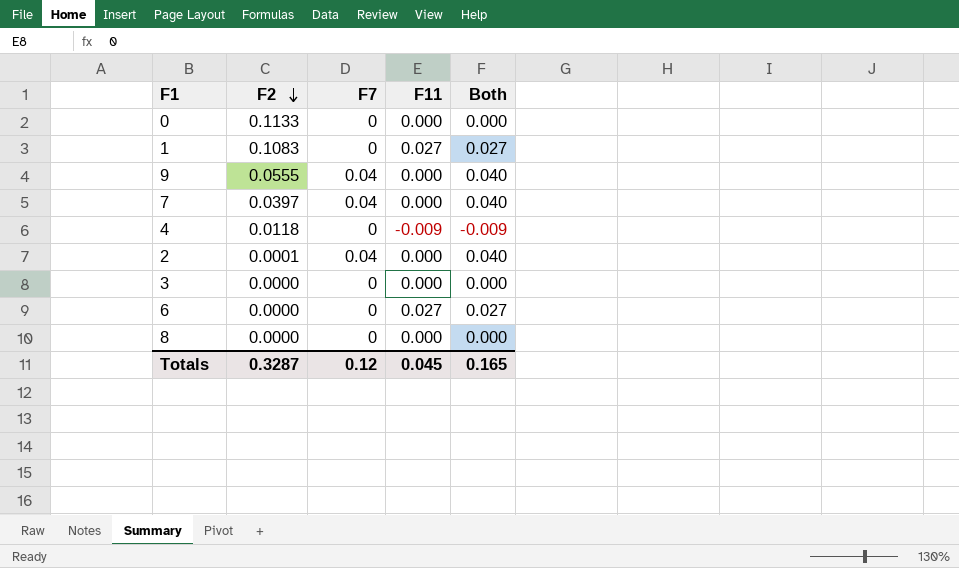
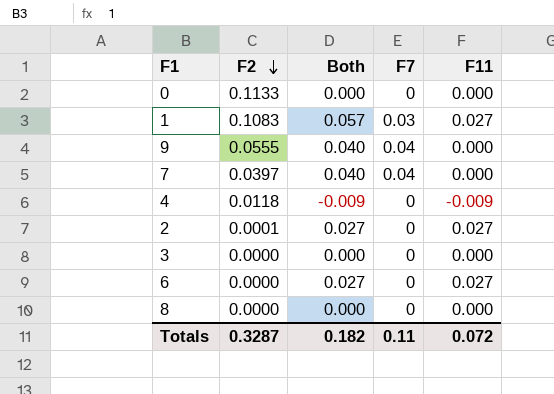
column Both | position: 5 -> 3
1 | Both: 0.027 -> 0.057
1 | F7: 0 -> 0.03
2 | Both: 0.040 -> 0.027
2 | F7: 0.04 -> 0
2 | F11: 0.000 -> 0.027
Totals | Both: 0.165 -> 0.182
Totals | F7: 0.12 -> 0.11
Totals | F11: 0.045 -> 0.072

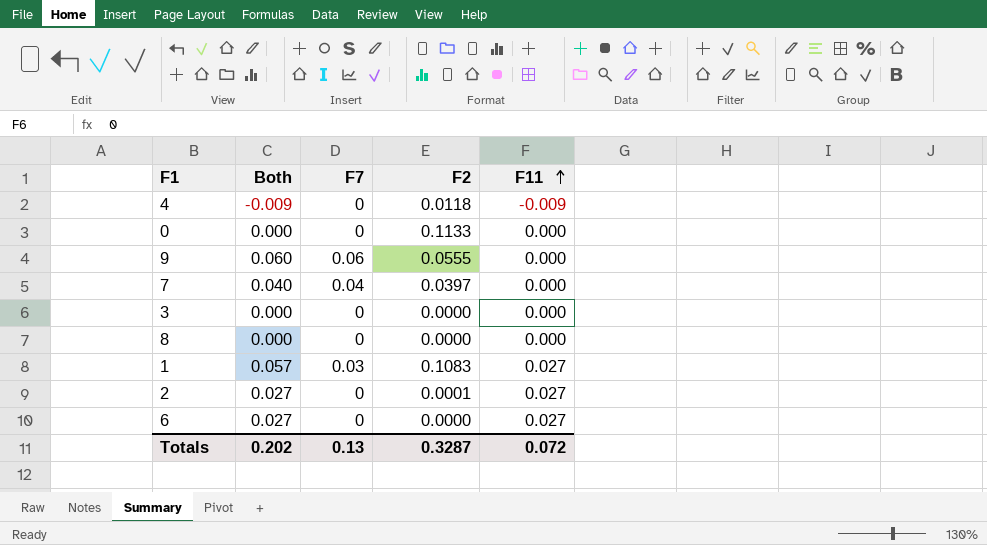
row order: F2 descending -> F11 ascending
column F2 | position: 2 -> 4
9 | Both: 0.040 -> 0.060
9 | F7: 0.04 -> 0.06
Totals | Both: 0.182 -> 0.202
Totals | F7: 0.11 -> 0.13

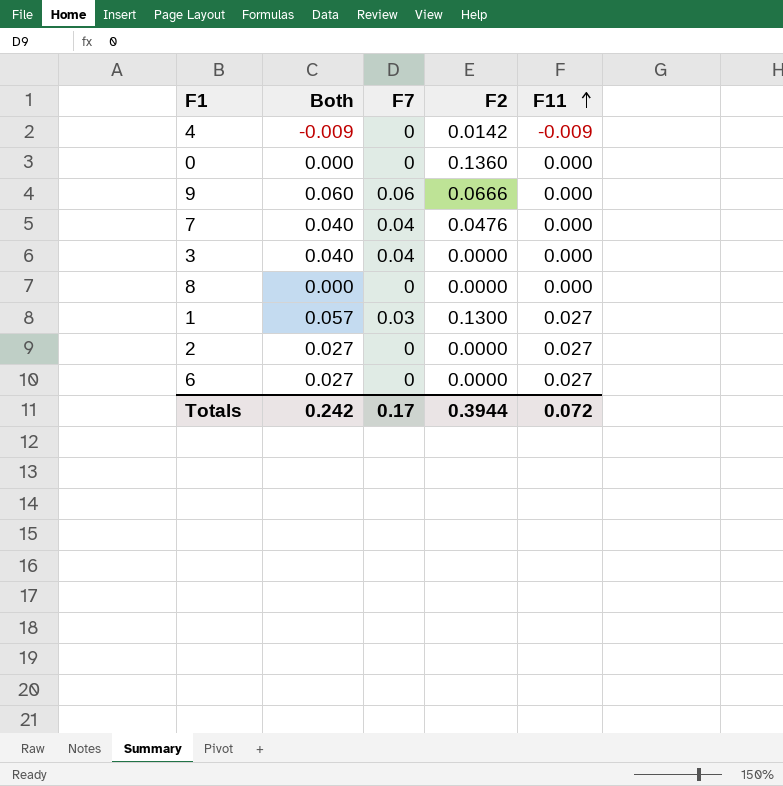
4 | F2: 0.0118 -> 0.0142
0 | F2: 0.1133 -> 0.1360
9 | F2: 0.0555 -> 0.0666
7 | F2: 0.0397 -> 0.0476
3 | Both: 0.000 -> 0.040
3 | F7: 0 -> 0.04
1 | F2: 0.1083 -> 0.1300
2 | F2: 0.0001 -> 0.0000
Totals | Both: 0.202 -> 0.242
Totals | F7: 0.13 -> 0.17
Totals | F2: 0.3287 -> 0.3944

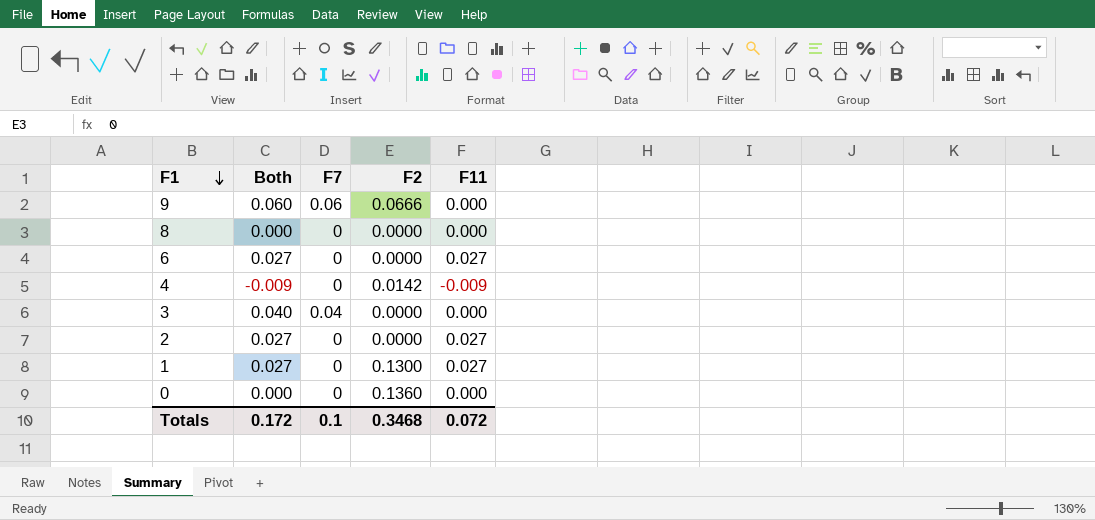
row order: F11 ascending -> F1 descending
row 7: 0.040 | 0.04 | 0.0476 | 0.000 -> none
1 | Both: 0.057 -> 0.027
1 | F7: 0.03 -> 0
Totals | Both: 0.242 -> 0.172
Totals | F7: 0.17 -> 0.1
Totals | F2: 0.3944 -> 0.3468

